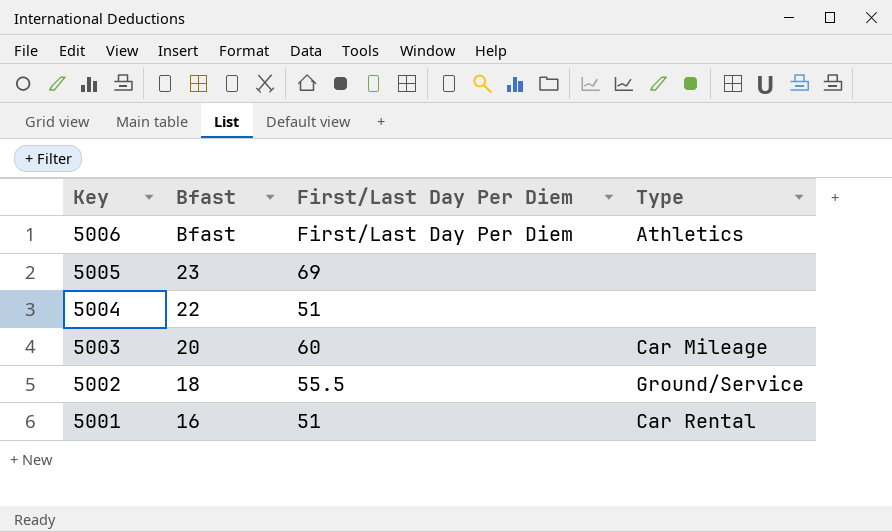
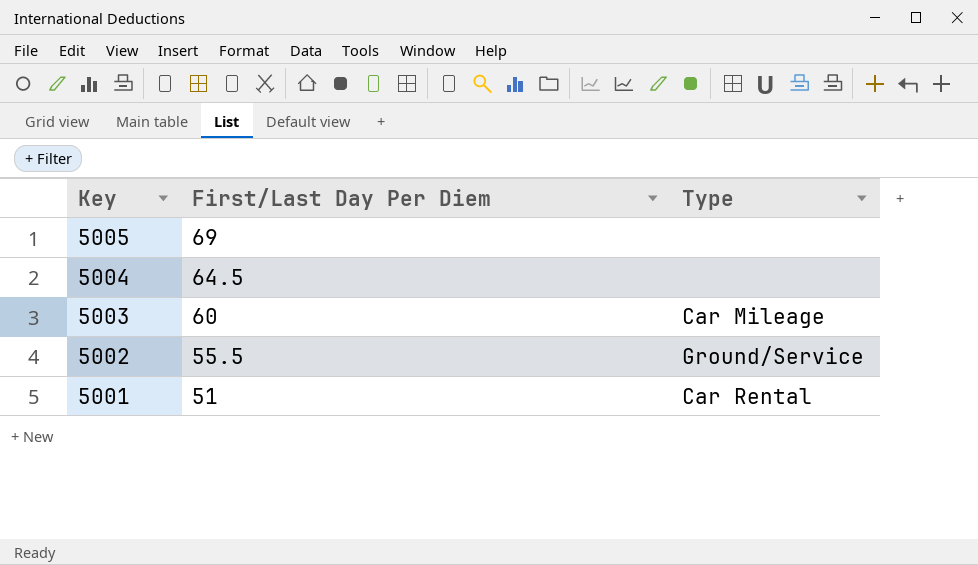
column Bfast | position: 2 -> none
row 5006: Bfast | First/Last Day Per Diem | Athletics -> none
5004 | First/Last Day Per Diem: 51 -> 64.5

